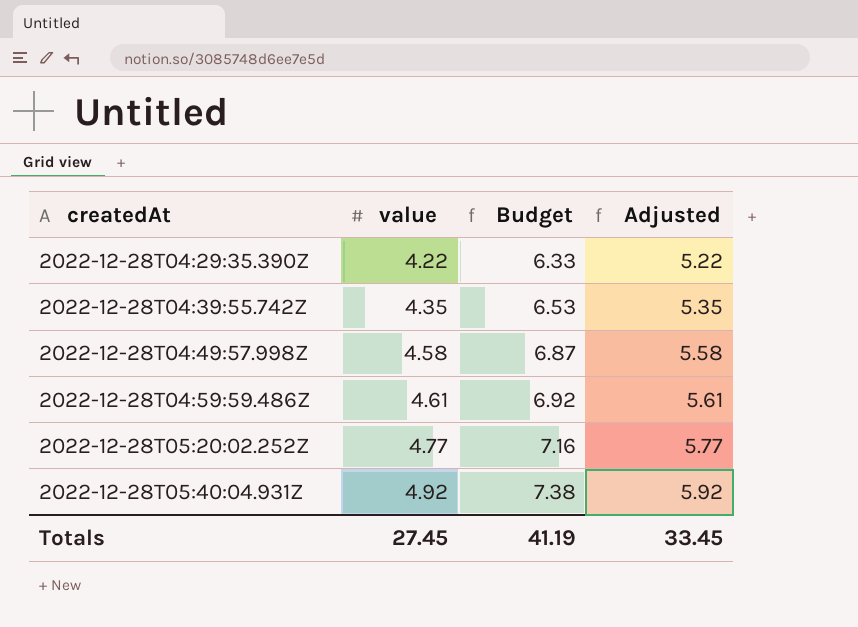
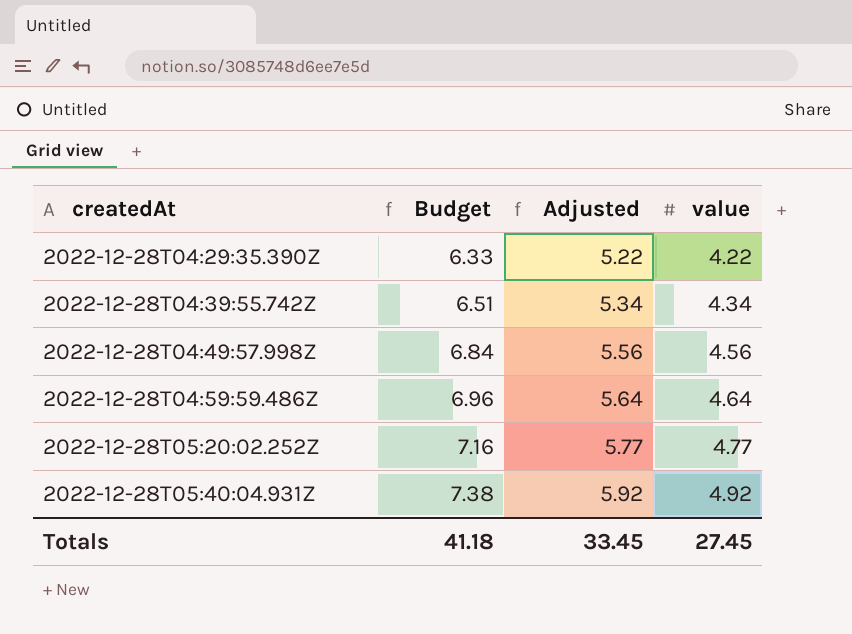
column value | position: 2 -> 4
2022-12-28T04:39:55.742Z | Budget: 6.53 -> 6.51
2022-12-28T04:39:55.742Z | Adjusted: 5.35 -> 5.34
2022-12-28T04:39:55.742Z | value: 4.35 -> 4.34
2022-12-28T04:49:57.998Z | Budget: 6.87 -> 6.84
2022-12-28T04:49:57.998Z | Adjusted: 5.58 -> 5.56
2022-12-28T04:49:57.998Z | value: 4.58 -> 4.56
2022-12-28T04:59:59.486Z | Budget: 6.92 -> 6.96
2022-12-28T04:59:59.486Z | Adjusted: 5.61 -> 5.64
2022-12-28T04:59:59.486Z | value: 4.61 -> 4.64
Totals | Budget: 41.19 -> 41.18

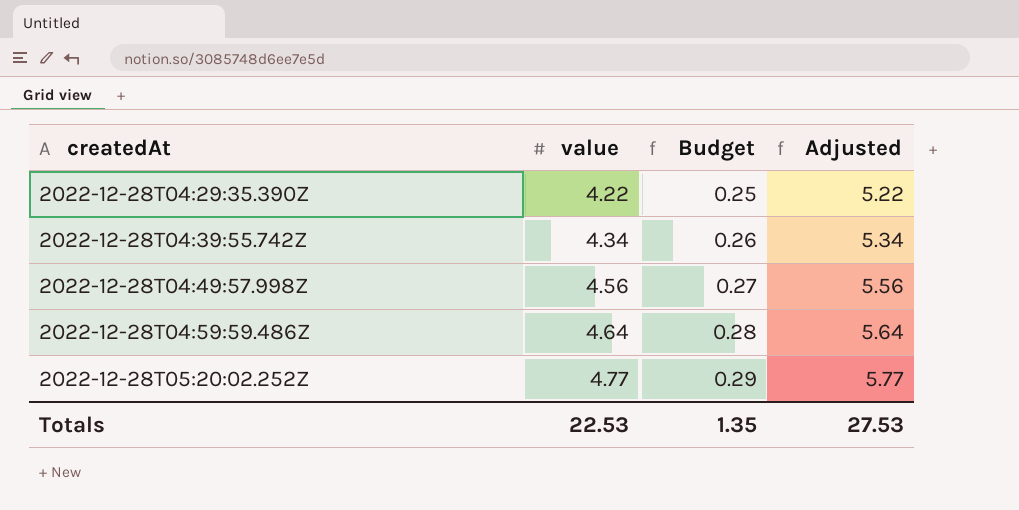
column value | position: 4 -> 2
column Budget | formula: [value] * 1.5 -> [value] * 0.06
row 2022-12-28T05:40:04.931Z: 7.38 | 5.92 | 4.92 -> none
Totals | value: 27.45 -> 22.53
Totals | Budget: 41.18 -> 1.35
Totals | Adjusted: 33.45 -> 27.53

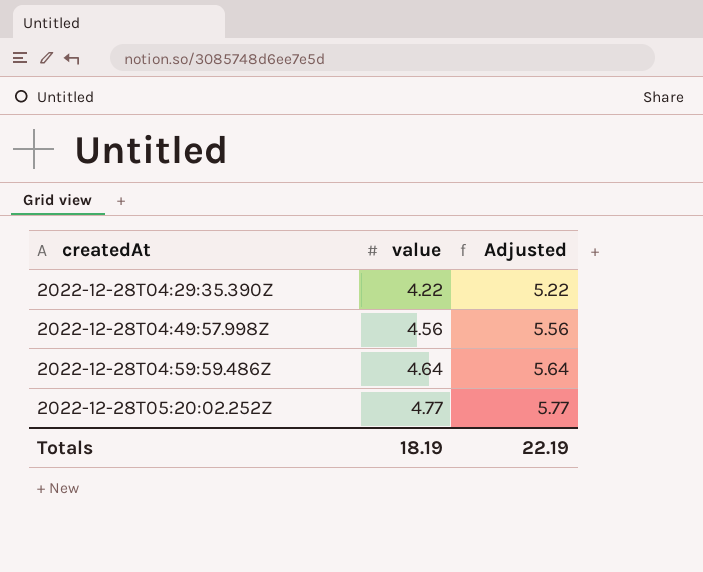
column Budget | formula: [value] * 0.06 -> none
row 2022-12-28T04:39:55.742Z: 4.34 | 0.26 | 5.34 -> none
Totals | value: 22.53 -> 18.19
Totals | Adjusted: 27.53 -> 22.19

